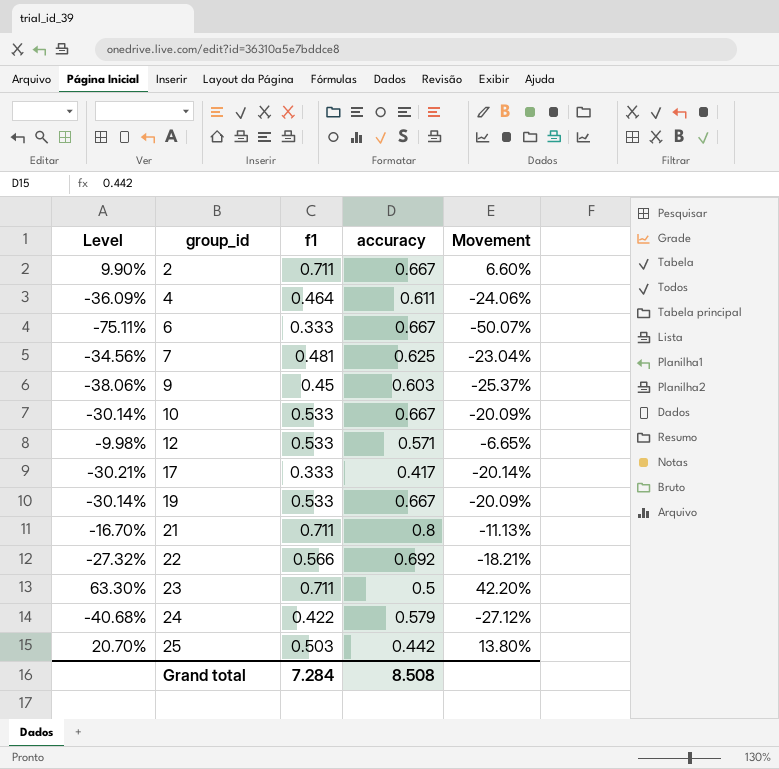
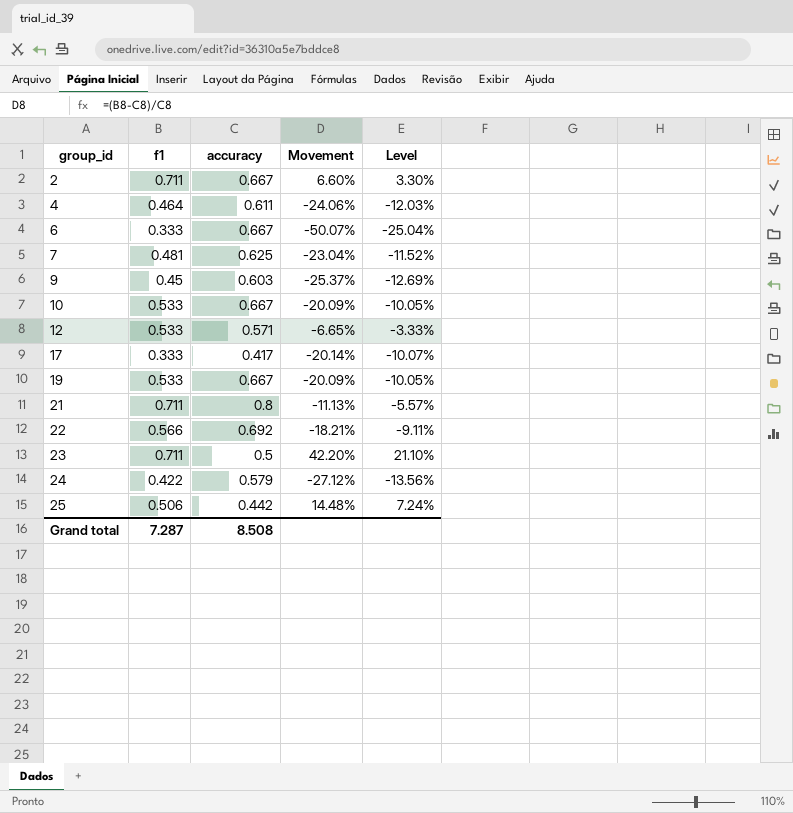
column Level | formula: [Movement] * 1.5 -> [Movement] * 0.5
column Level | position: 1 -> 5
25 | f1: 0.503 -> 0.506
25 | Movement: 13.80% -> 14.48%
Grand total | f1: 7.284 -> 7.287

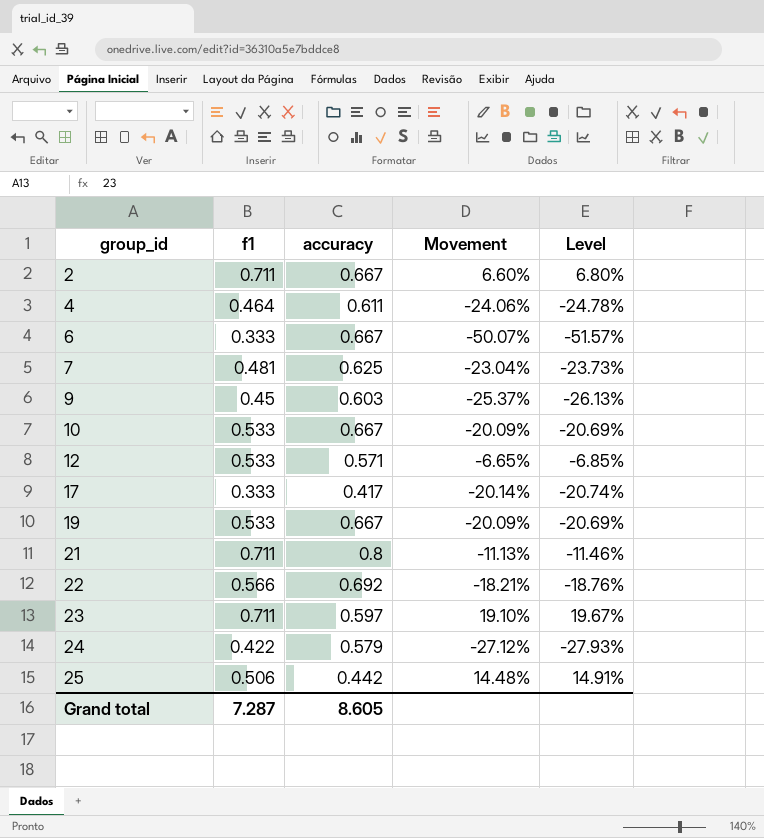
column Level | formula: [Movement] * 0.5 -> [Movement] * 1.03
23 | accuracy: 0.5 -> 0.597
23 | Movement: 42.20% -> 19.10%
Grand total | accuracy: 8.508 -> 8.605

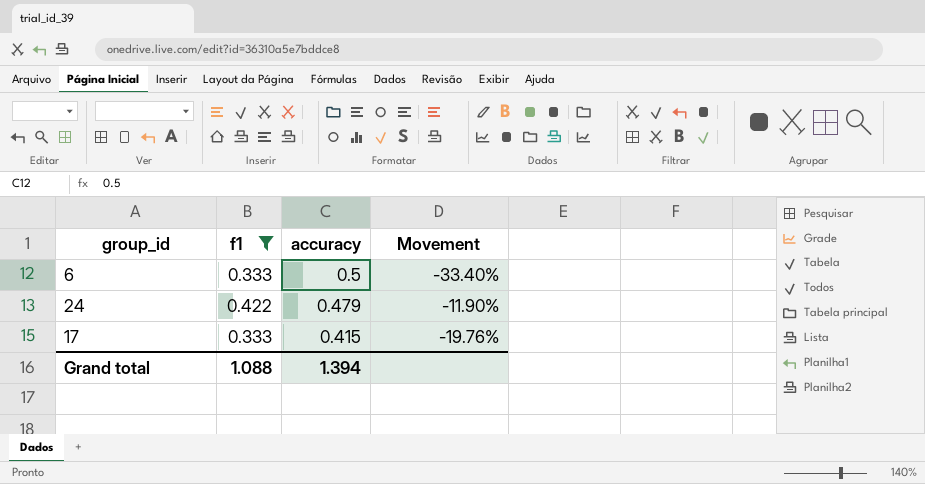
filter: none -> f1 <= 0.422
row order: group_id ascending -> accuracy descending
column Level | formula: [Movement] * 1.03 -> none
6 | accuracy: 0.667 -> 0.5
6 | Movement: -50.07% -> -33.40%
24 | accuracy: 0.579 -> 0.479
24 | Movement: -27.12% -> -11.90%
17 | accuracy: 0.417 -> 0.415
17 | Movement: -20.14% -> -19.76%
Grand total | f1: 7.287 -> 1.088
Grand total | accuracy: 8.605 -> 1.394

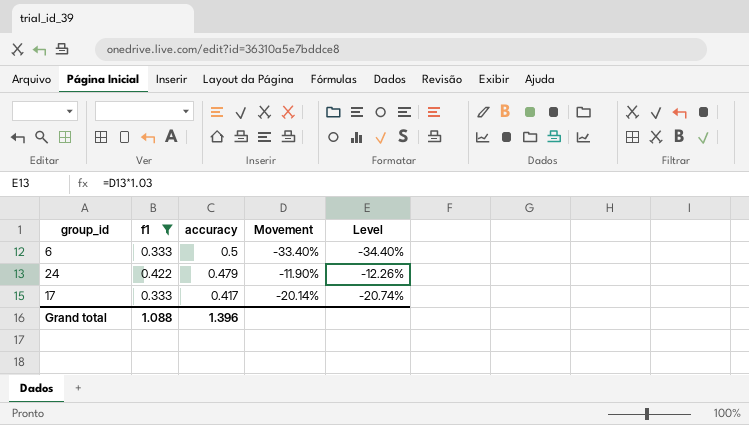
column Level | formula: none -> [Movement] * 1.03
17 | accuracy: 0.415 -> 0.417
17 | Movement: -19.76% -> -20.14%
Grand total | accuracy: 1.394 -> 1.396

